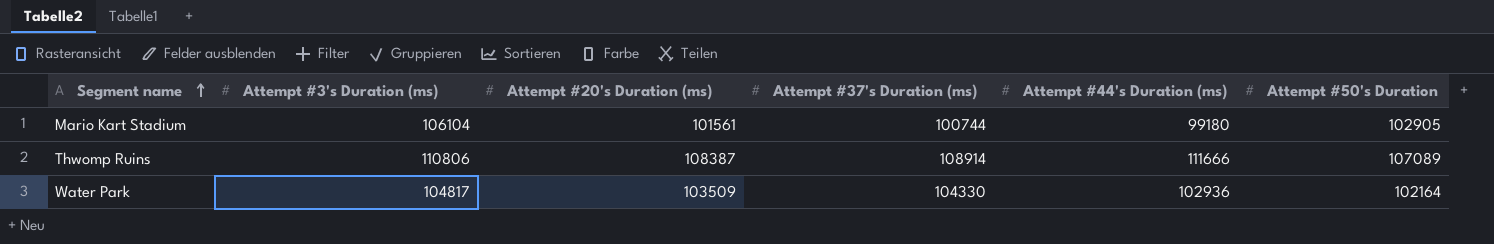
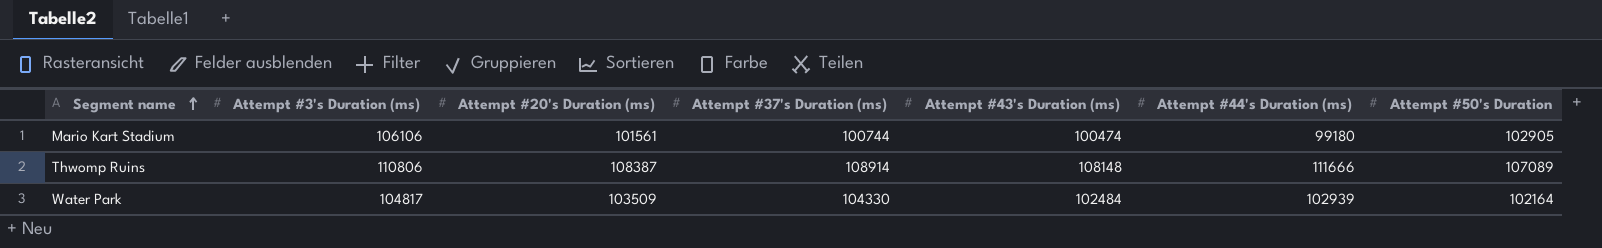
column Attempt #43's Duration (ms) | position: none -> 5
Mario Kart Stadium | Attempt #3's Duration (ms): 106104 -> 106106
Water Park | Attempt #44's Duration (ms): 102936 -> 102939

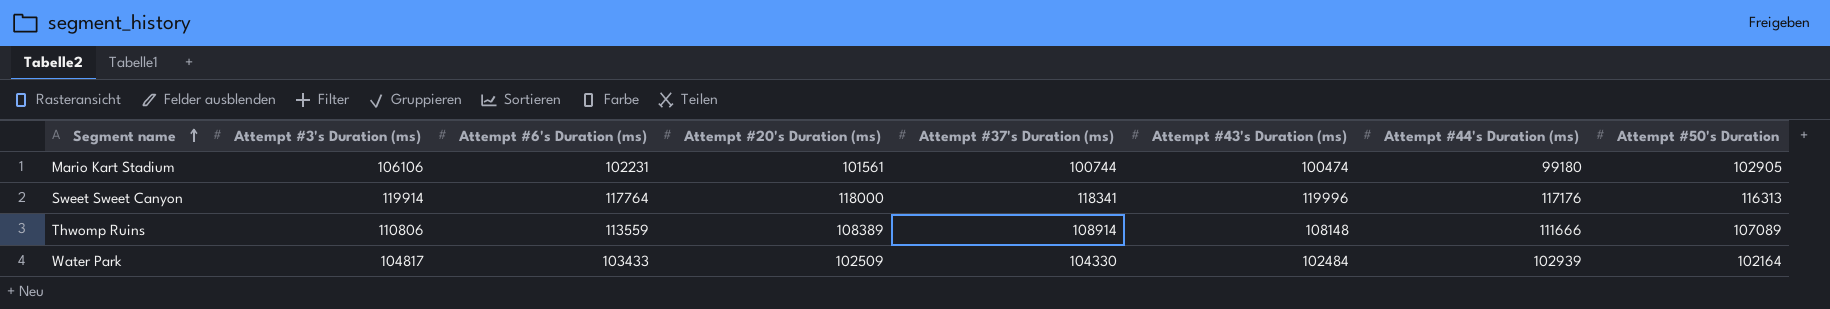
column Attempt #6's Duration (ms) | position: none -> 3
row Sweet Sweet Canyon: none -> 119914 | 117764 | 118000 | 118341 | 119996 | 117176 | 116313
Thwomp Ruins | Attempt #20's Duration (ms): 108387 -> 108389
Water Park | Attempt #20's Duration (ms): 103509 -> 102509

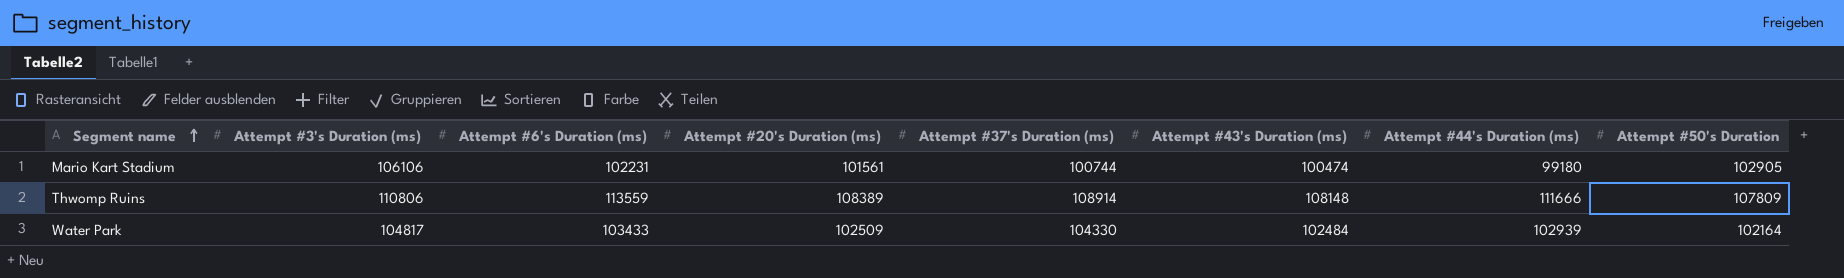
row Sweet Sweet Canyon: 119914 | 117764 | 118000 | 118341 | 119996 | 117176 | 116313 -> none
Thwomp Ruins | Attempt #50's Duration: 107089 -> 107809

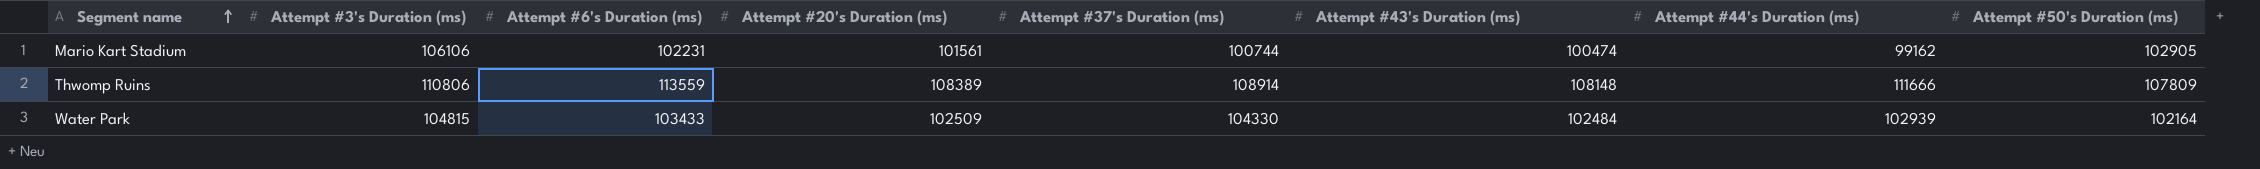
column name: Attempt #50's Duration -> Attempt #50's Duration (ms)
Mario Kart Stadium | Attempt #44's Duration (ms): 99180 -> 99162
Water Park | Attempt #3's Duration (ms): 104817 -> 104815

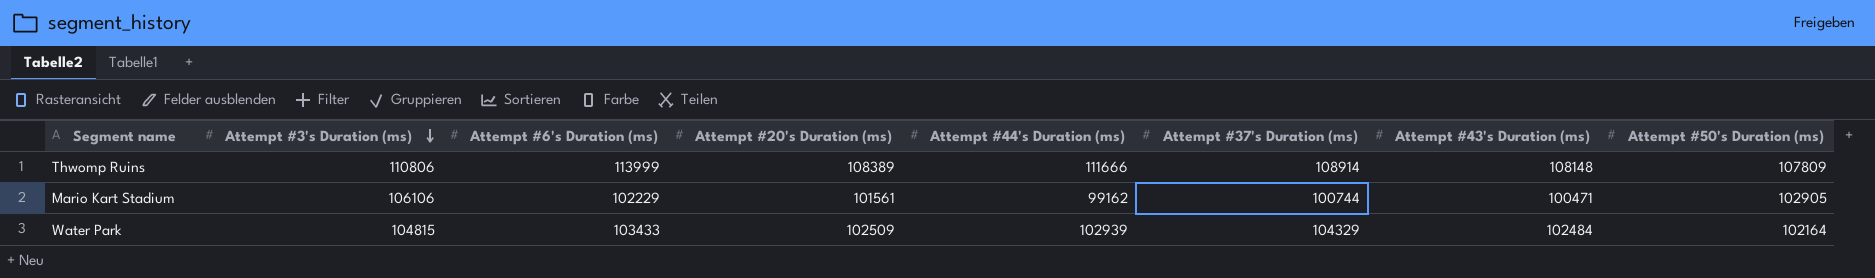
row order: Segment name ascending -> Attempt #3's Duration (ms) descending
column Attempt #44's Duration (ms) | position: 7 -> 5
Thwomp Ruins | Attempt #6's Duration (ms): 113559 -> 113999
Mario Kart Stadium | Attempt #6's Duration (ms): 102231 -> 102229
Mario Kart Stadium | Attempt #43's Duration (ms): 100474 -> 100471
Water Park | Attempt #37's Duration (ms): 104330 -> 104329

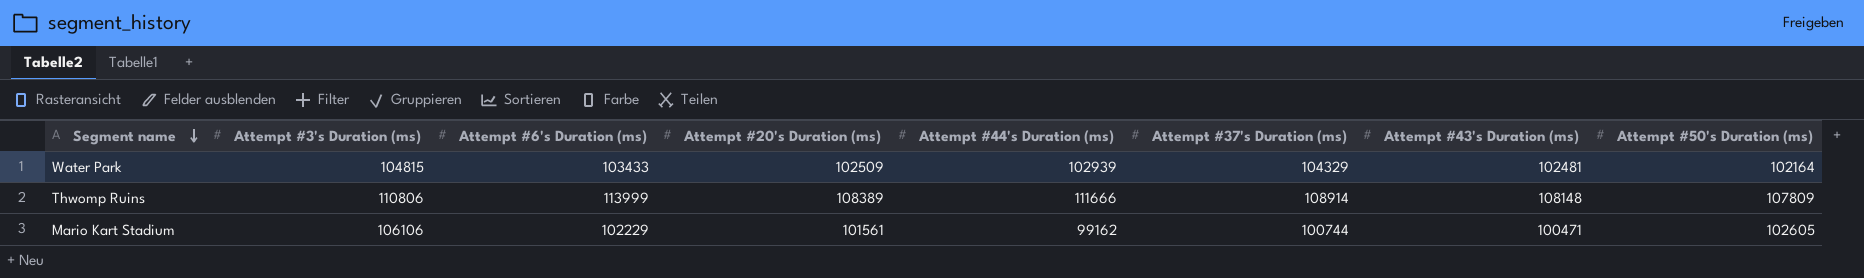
row order: Attempt #3's Duration (ms) descending -> Segment name descending
Water Park | Attempt #43's Duration (ms): 102484 -> 102481
Mario Kart Stadium | Attempt #50's Duration (ms): 102905 -> 102605

